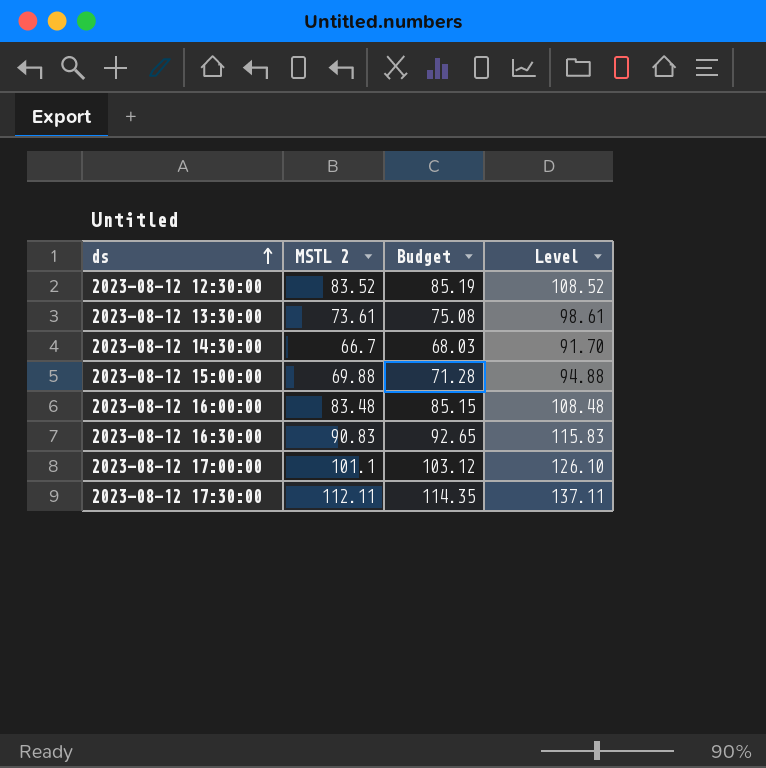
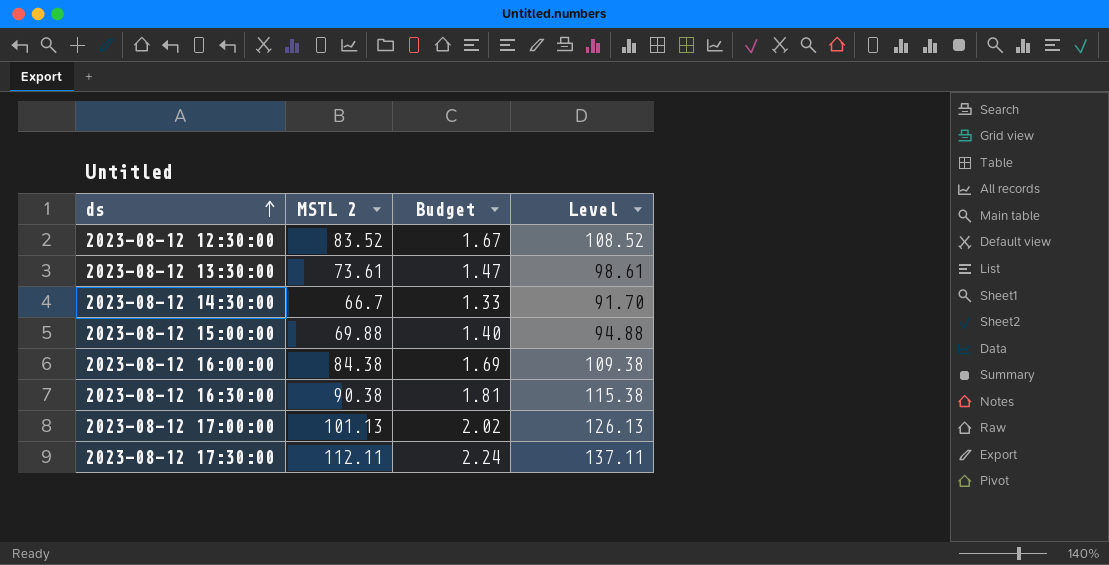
column Budget | formula: [MSTL 2] * 1.02 -> [MSTL 2] * 0.02
2023-08-12 16:00:00 | MSTL 2: 83.48 -> 84.38
2023-08-12 16:00:00 | Level: 108.48 -> 109.38
2023-08-12 16:30:00 | MSTL 2: 90.83 -> 90.38
2023-08-12 16:30:00 | Level: 115.83 -> 115.38
2023-08-12 17:00:00 | MSTL 2: 101.1 -> 101.13
2023-08-12 17:00:00 | Level: 126.10 -> 126.13

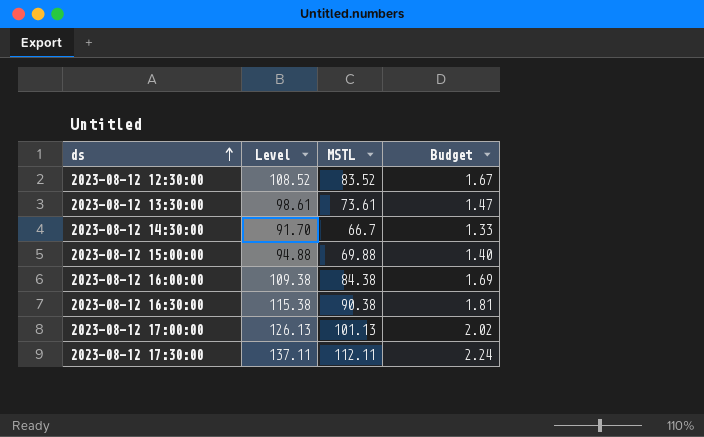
column Level | position: 4 -> 2
column name: MSTL 2 -> MSTL

